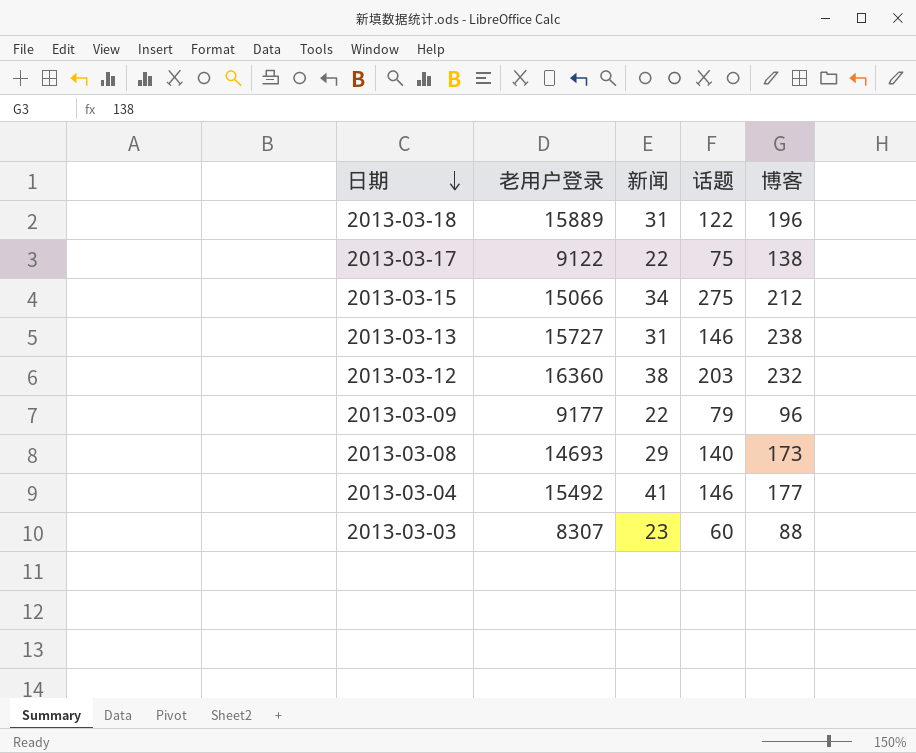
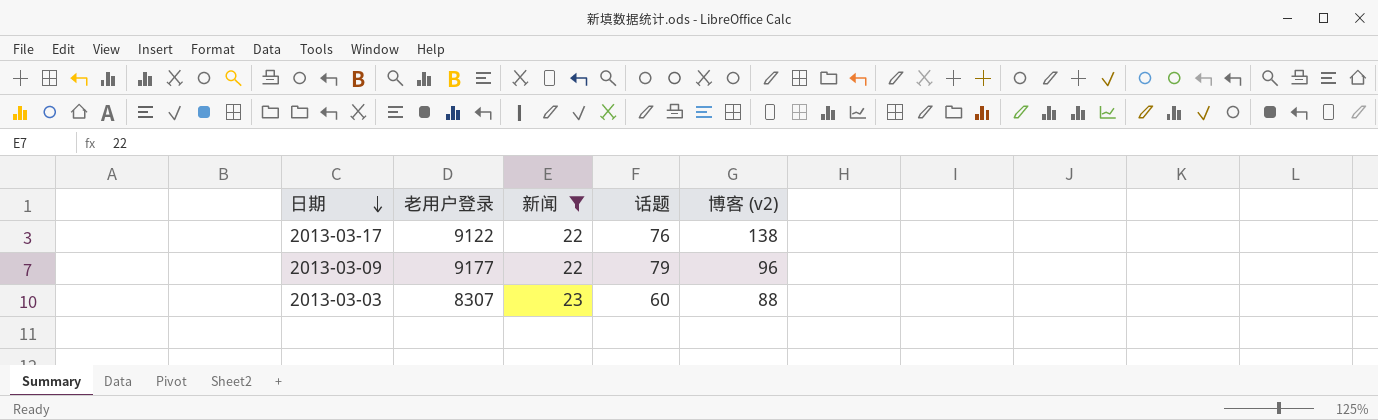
filter: none -> 新闻 <= 23
column name: 博客 -> 博客 (v2)
2013-03-17 | 话题: 75 -> 76

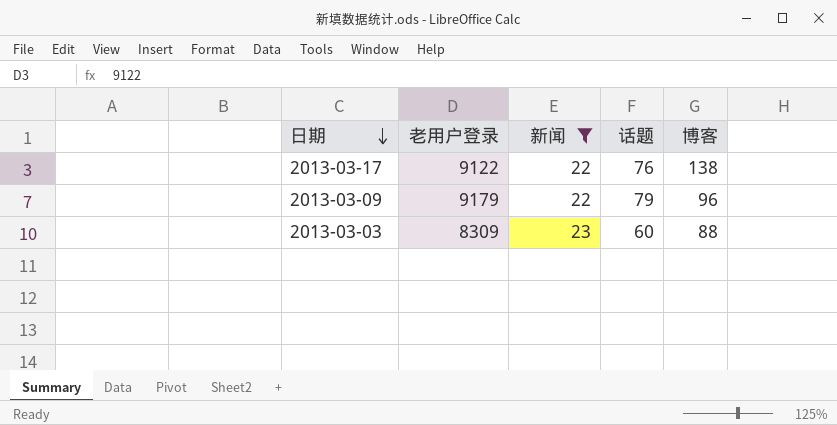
column name: 博客 (v2) -> 博客
2013-03-09 | 老用户登录: 9177 -> 9179
2013-03-03 | 老用户登录: 8307 -> 8309

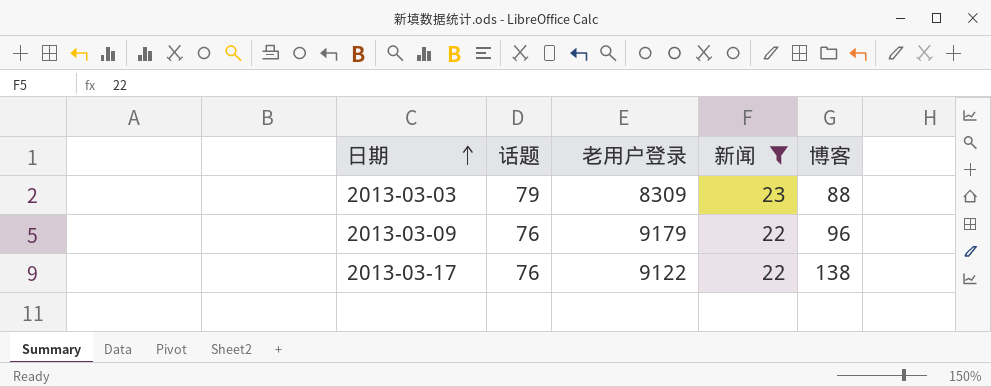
row order: 日期 descending -> 日期 ascending
column 话题 | position: 4 -> 2
2013-03-03 | 话题: 60 -> 79
2013-03-09 | 话题: 79 -> 76

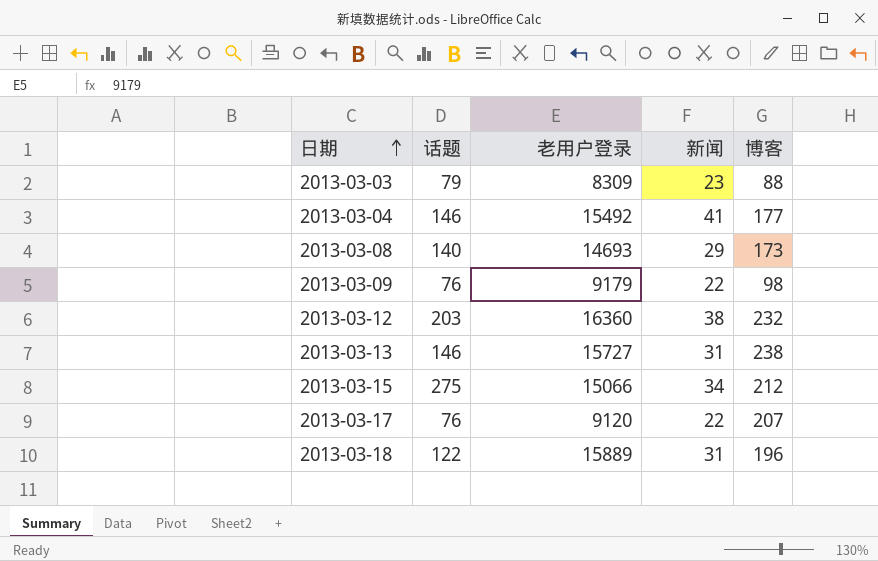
filter: 新闻 <= 23 -> none
2013-03-09 | 博客: 96 -> 98
2013-03-17 | 老用户登录: 9122 -> 9120
2013-03-17 | 博客: 138 -> 207

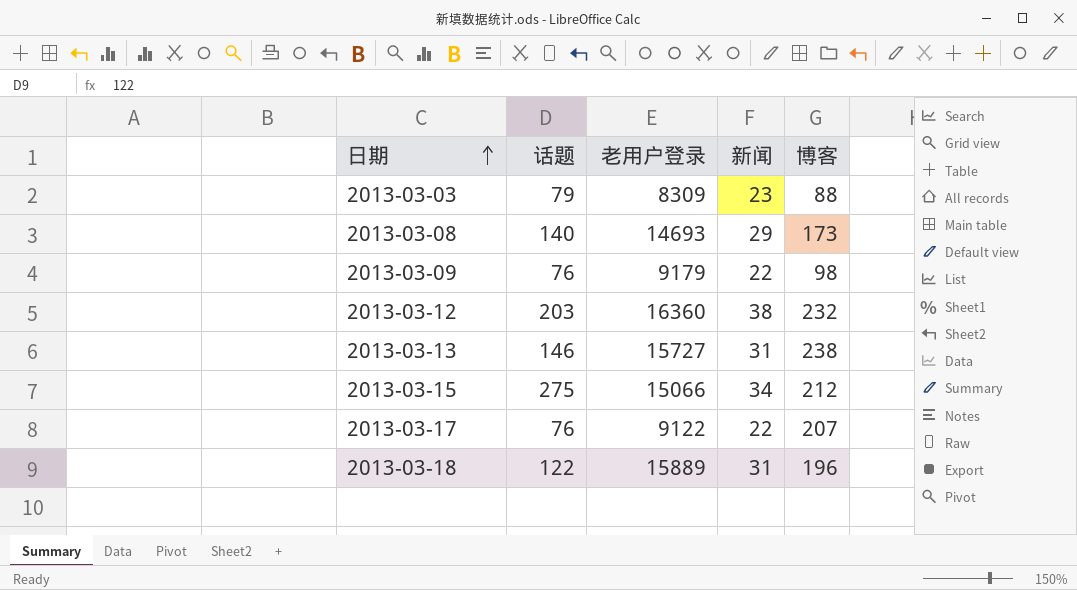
row 2013-03-04: 146 | 15492 | 41 | 177 -> none
2013-03-17 | 老用户登录: 9120 -> 9122

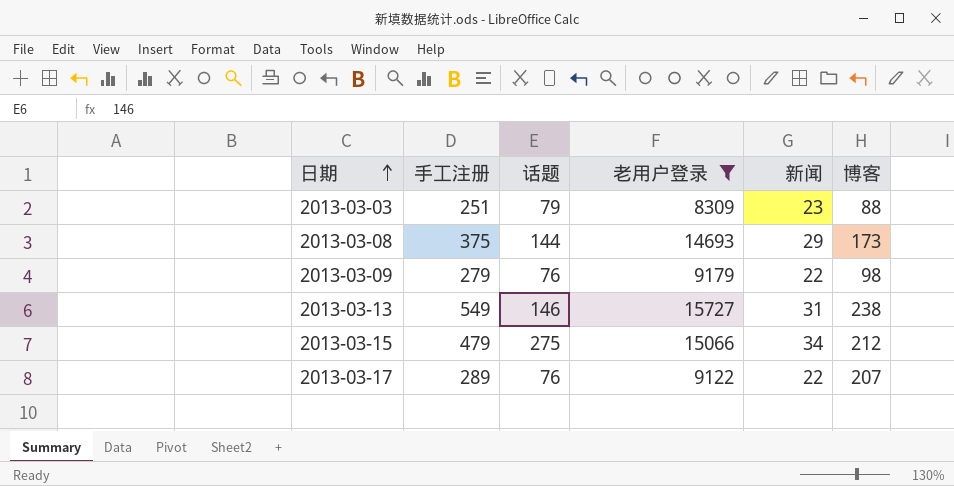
filter: none -> 老用户登录 <= 15727
column 手工注册 | position: none -> 2
2013-03-08 | 话题: 140 -> 144

